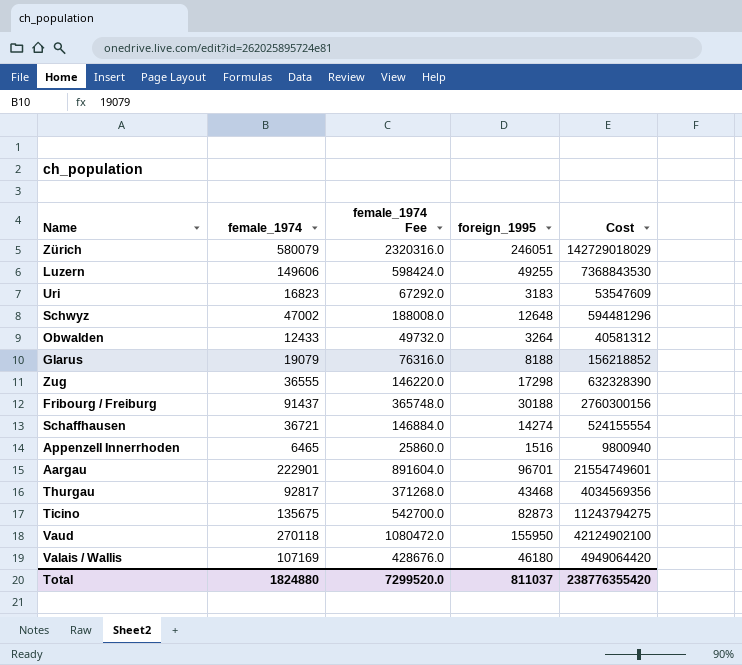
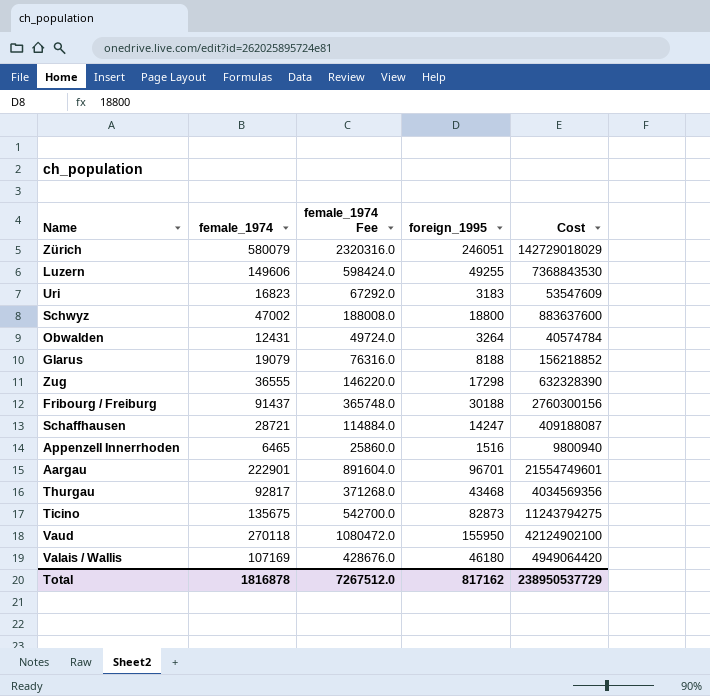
Schwyz | foreign_1995: 12648 -> 18800
Schwyz | Cost: 594481296 -> 883637600
Obwalden | female_1974: 12433 -> 12431
Obwalden | female_1974 Fee: 49732.0 -> 49724.0
Obwalden | Cost: 40581312 -> 40574784
Schaffhausen | female_1974: 36721 -> 28721
Schaffhausen | female_1974 Fee: 146884.0 -> 114884.0
Schaffhausen | foreign_1995: 14274 -> 14247
Schaffhausen | Cost: 524155554 -> 409188087
Total | female_1974: 1824880 -> 1816878
Total | female_1974 Fee: 7299520.0 -> 7267512.0
Total | foreign_1995: 811037 -> 817162
Total | Cost: 238776355420 -> 238950537729

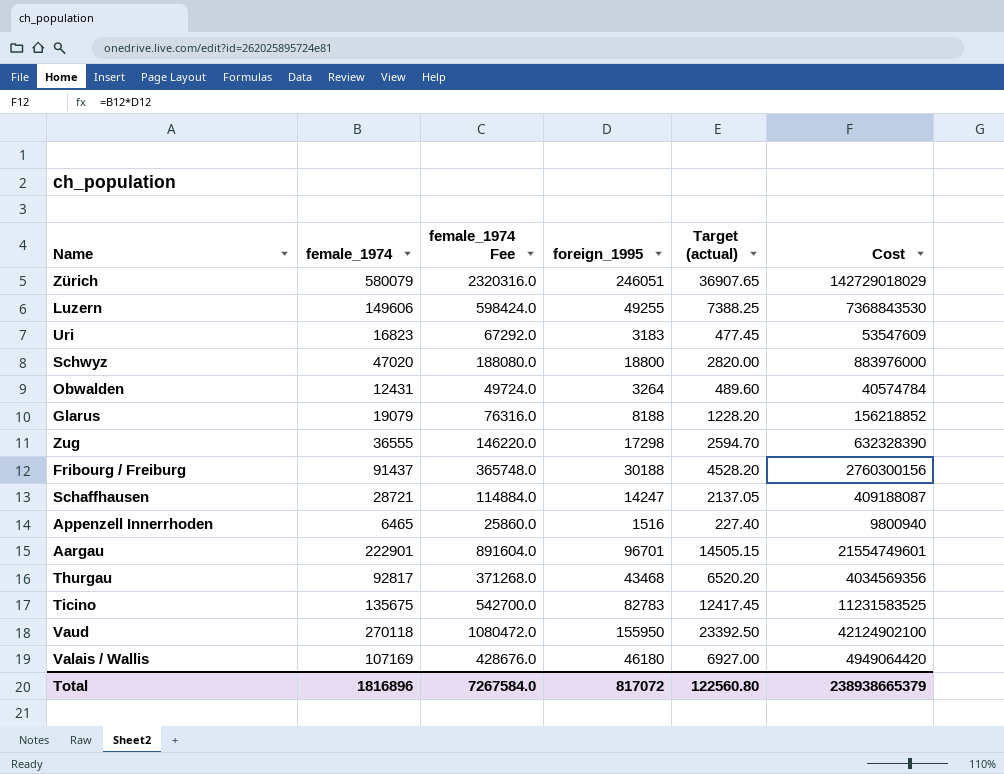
column Target (actual) | formula: none -> [foreign_1995] * 0.15
Schwyz | female_1974: 47002 -> 47020
Schwyz | female_1974 Fee: 188008.0 -> 188080.0
Schwyz | Cost: 883637600 -> 883976000
Ticino | foreign_1995: 82873 -> 82783
Ticino | Cost: 11243794275 -> 11231583525
Total | female_1974: 1816878 -> 1816896
Total | female_1974 Fee: 7267512.0 -> 7267584.0
Total | foreign_1995: 817162 -> 817072
Total | Cost: 238950537729 -> 238938665379

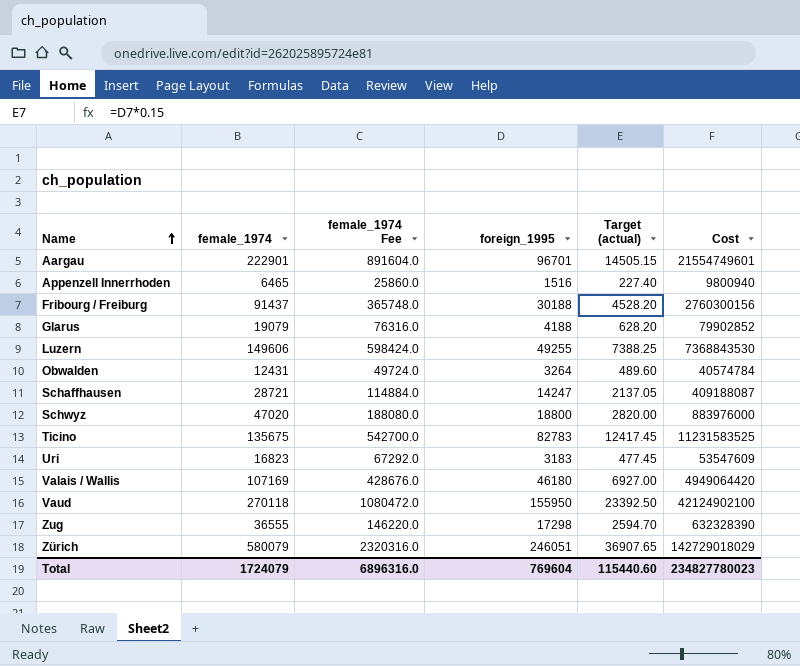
row order: none -> Name ascending
row Thurgau: 92817 | 371268.0 | 43468 | 6520.20 | 4034569356 -> none
Glarus | foreign_1995: 8188 -> 4188
Glarus | Target (actual): 1228.20 -> 628.20
Glarus | Cost: 156218852 -> 79902852
Total | female_1974: 1816896 -> 1724079
Total | female_1974 Fee: 7267584.0 -> 6896316.0
Total | foreign_1995: 817072 -> 769604
Total | Target (actual): 122560.80 -> 115440.60
Total | Cost: 238938665379 -> 234827780023

